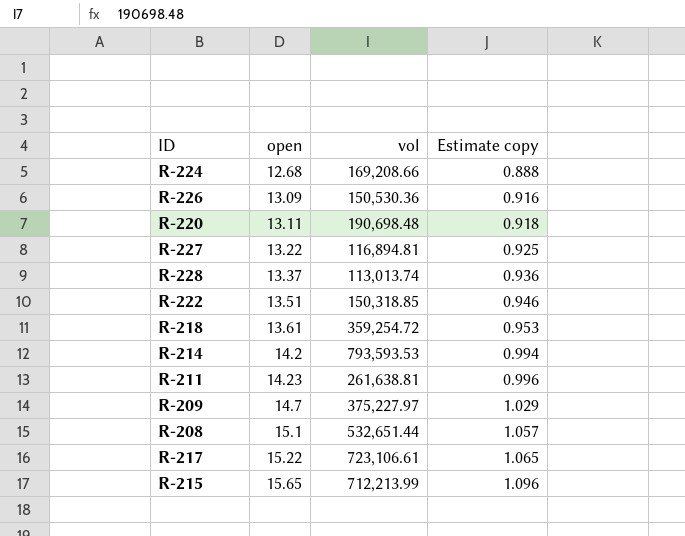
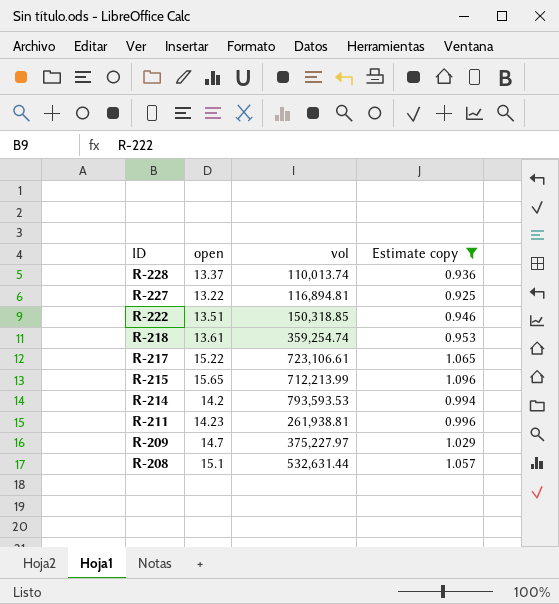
filter: none -> Estimate copy >= 0.925
row order: open ascending -> ID descending
R-228 | vol: 113,013.74 -> 110,013.74
R-218 | vol: 359,254.72 -> 359,254.74
R-211 | vol: 261,638.81 -> 261,938.81
R-208 | vol: 532,651.44 -> 532,631.44

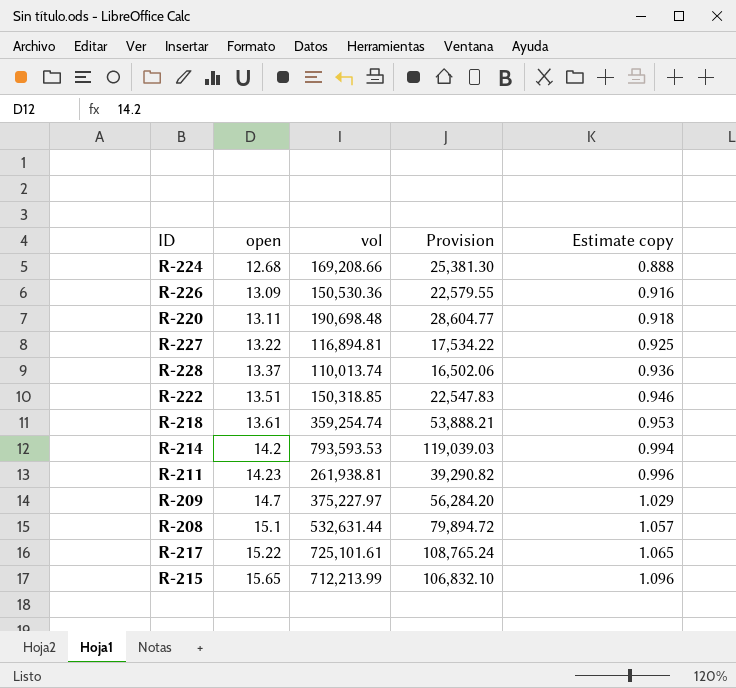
filter: Estimate copy >= 0.925 -> none
row order: ID descending -> open ascending
column Provision | formula: none -> [vol] * 0.15
R-217 | vol: 723,106.61 -> 725,101.61

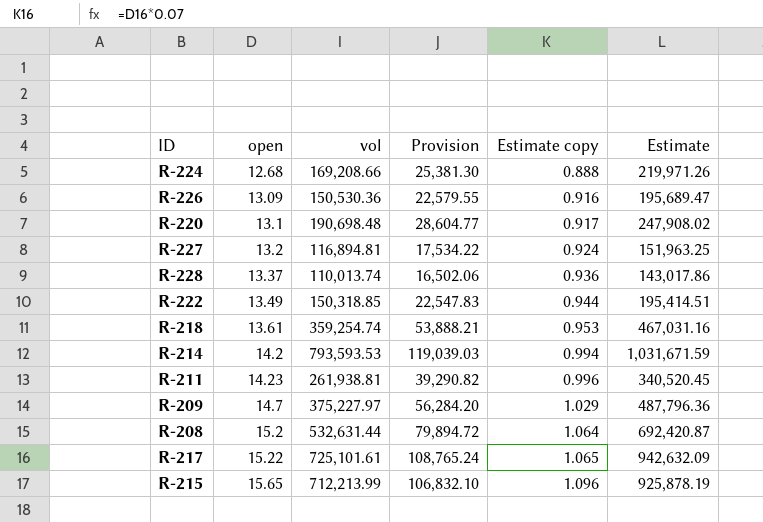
column Estimate | formula: none -> [vol] * 1.3
R-220 | open: 13.11 -> 13.1
R-220 | Estimate copy: 0.918 -> 0.917
R-227 | open: 13.22 -> 13.2
R-227 | Estimate copy: 0.925 -> 0.924
R-222 | open: 13.51 -> 13.49
R-222 | Estimate copy: 0.946 -> 0.944
R-208 | open: 15.1 -> 15.2
R-208 | Estimate copy: 1.057 -> 1.064

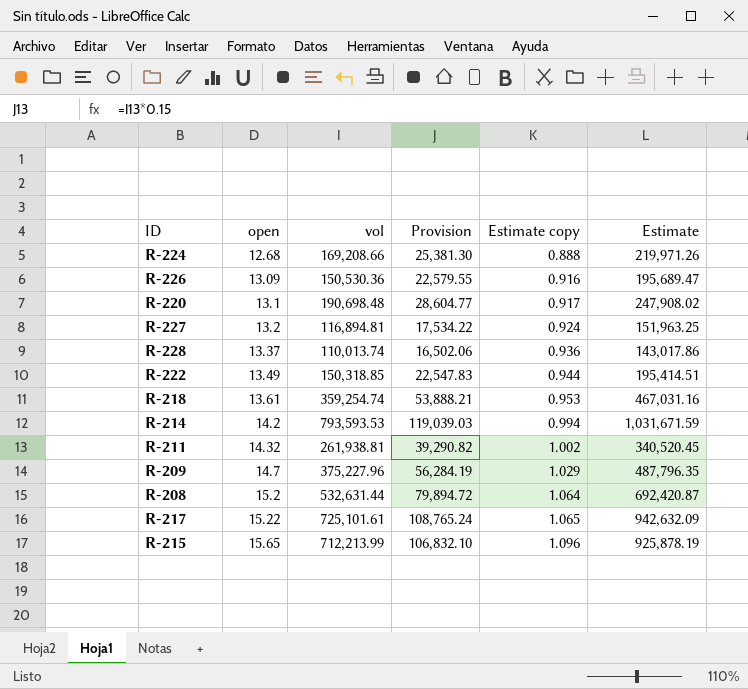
R-211 | open: 14.23 -> 14.32
R-211 | Estimate copy: 0.996 -> 1.002
R-209 | vol: 375,227.97 -> 375,227.96
R-209 | Provision: 56,284.20 -> 56,284.19
R-209 | Estimate: 487,796.36 -> 487,796.35

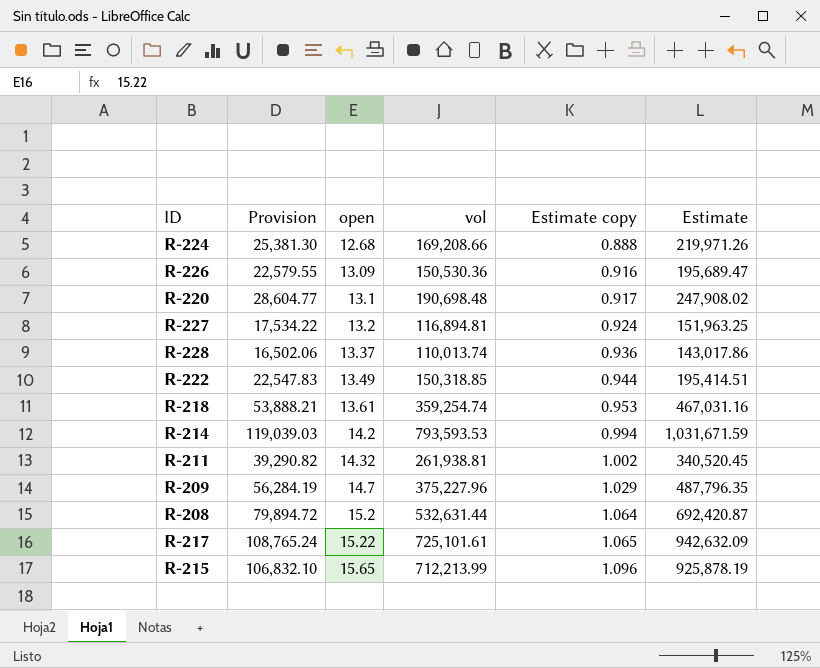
column Provision | position: 4 -> 2

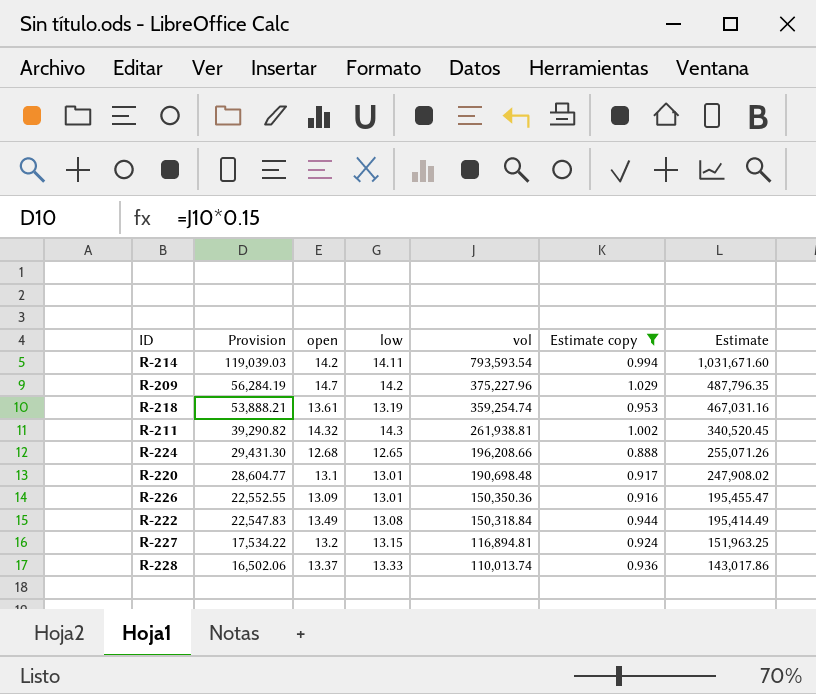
filter: none -> Estimate copy <= 1.029
row order: open ascending -> Provision descending
column low | position: none -> 4
R-214 | vol: 793,593.53 -> 793,593.54
R-214 | Estimate: 1,031,671.59 -> 1,031,671.60
R-224 | Provision: 25,381.30 -> 29,431.30
R-224 | vol: 169,208.66 -> 196,208.66
R-224 | Estimate: 219,971.26 -> 255,071.26
R-226 | Provision: 22,579.55 -> 22,552.55
R-226 | vol: 150,530.36 -> 150,350.36
R-226 | Estimate: 195,689.47 -> 195,455.47
R-222 | vol: 150,318.85 -> 150,318.84
R-222 | Estimate: 195,414.51 -> 195,414.49

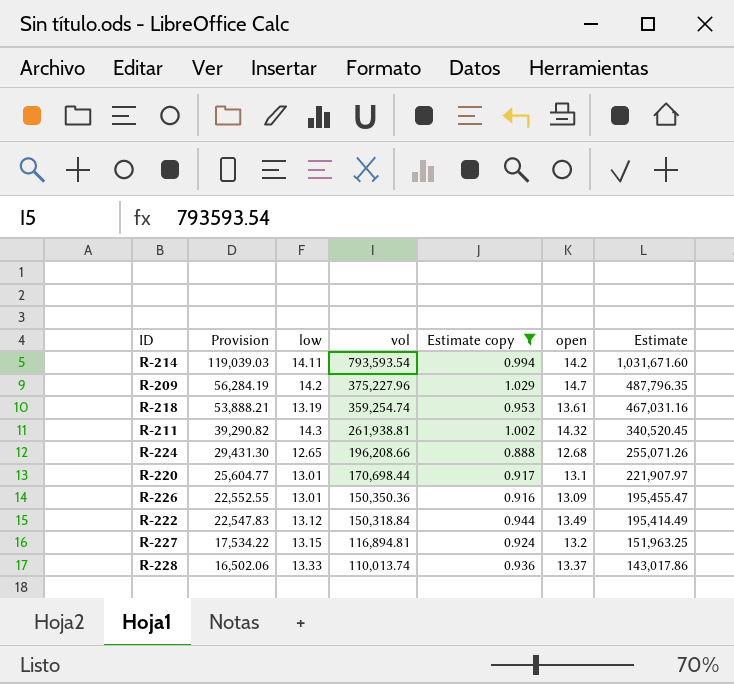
column open | position: 3 -> 6
R-220 | Provision: 28,604.77 -> 25,604.77
R-220 | vol: 190,698.48 -> 170,698.44
R-220 | Estimate: 247,908.02 -> 221,907.97
R-222 | low: 13.08 -> 13.12

